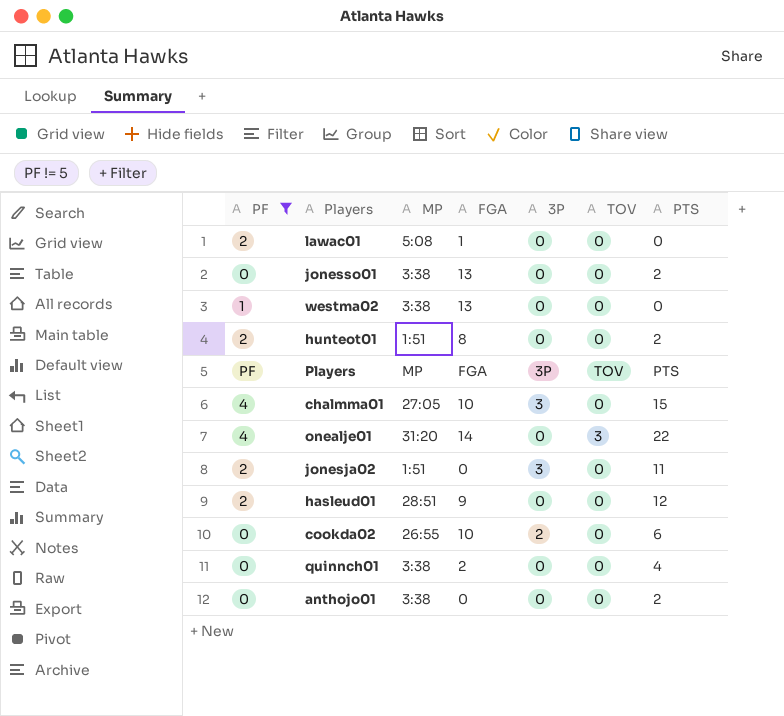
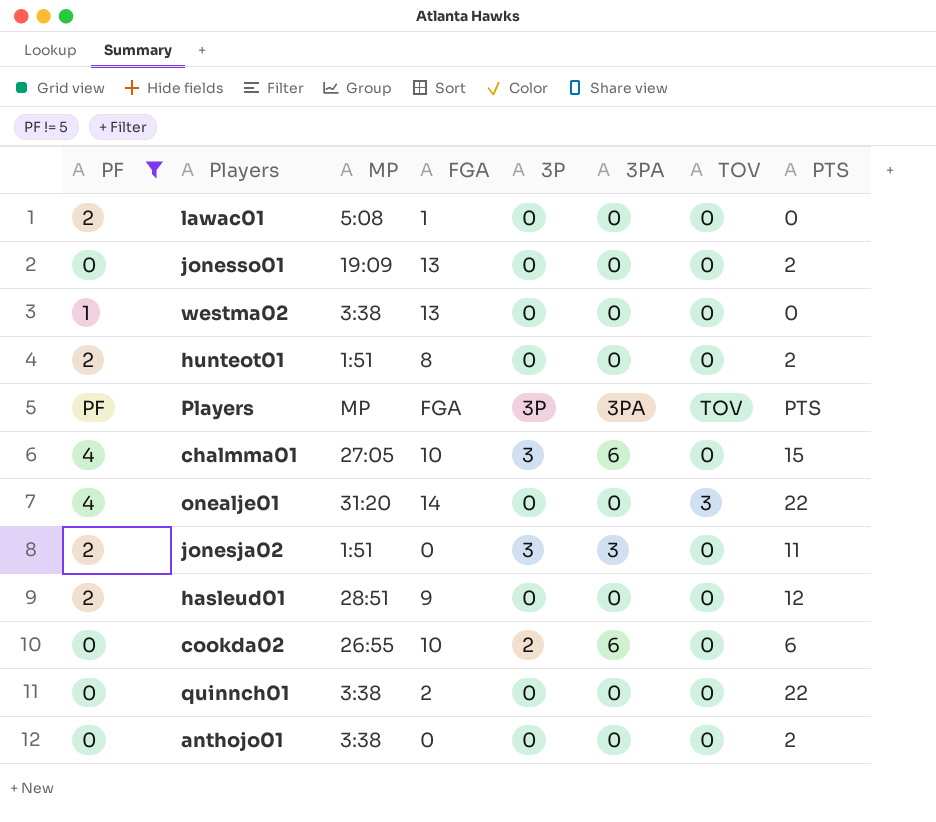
column 3PA | position: none -> 6
jonesso01 | MP: 3:38 -> 19:09
quinnch01 | PTS: 4 -> 22

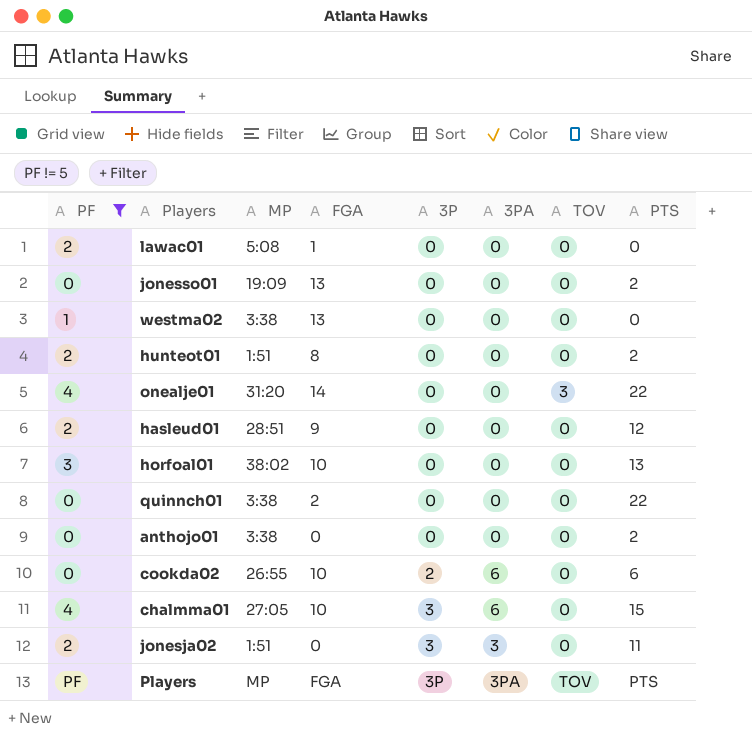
row order: none -> 3P ascending
row horfoal01: none -> 3 | 38:02 | 10 | 0 | 0 | 0 | 13

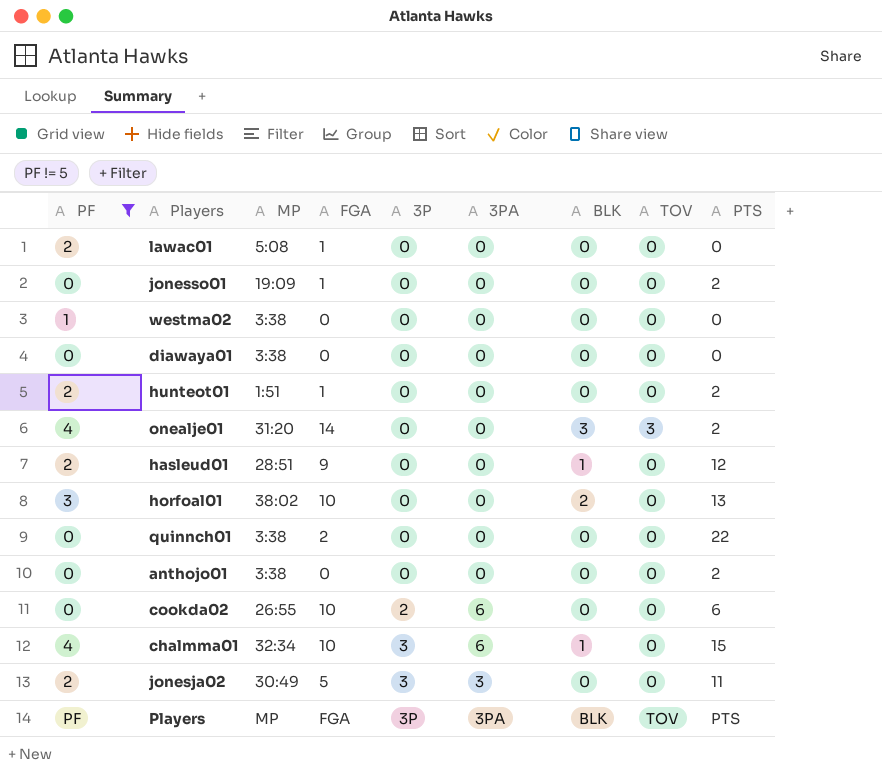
column BLK | position: none -> 7
jonesso01 | FGA: 13 -> 1
westma02 | FGA: 13 -> 0
row diawaya01: none -> 0 | 3:38 | 0 | 0 | 0 | 0 | 0 | 0
hunteot01 | FGA: 8 -> 1
onealje01 | PTS: 22 -> 2
chalmma01 | MP: 27:05 -> 32:34
jonesja02 | MP: 1:51 -> 30:49
jonesja02 | FGA: 0 -> 5

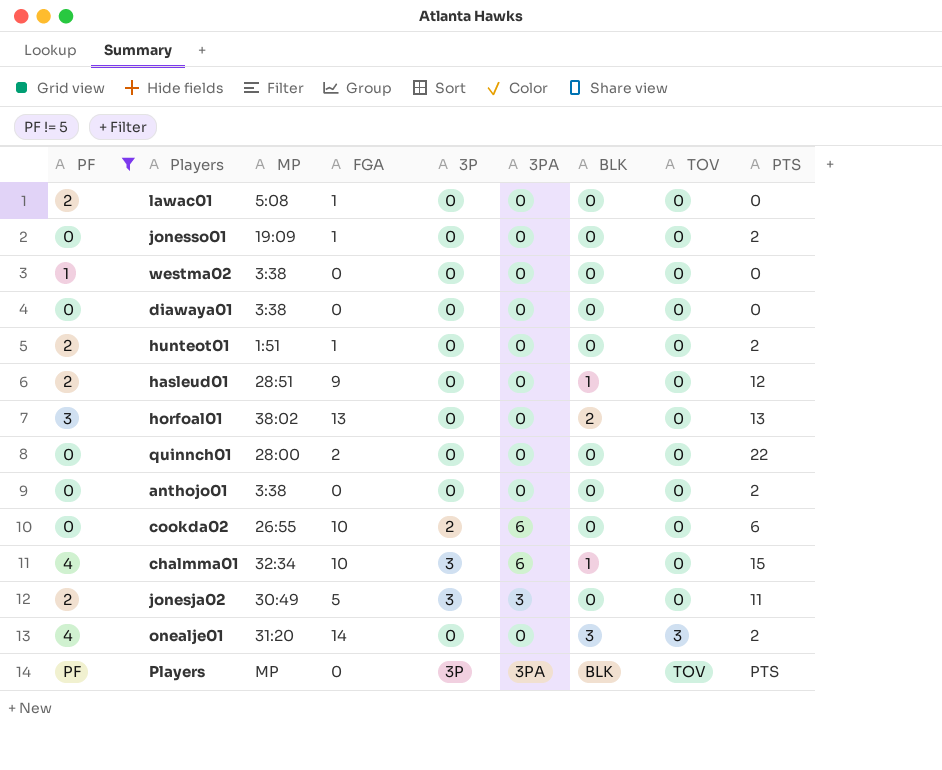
row order: 3P ascending -> TOV ascending
horfoal01 | FGA: 10 -> 13
quinnch01 | MP: 3:38 -> 28:00
Players | FGA: FGA -> 0

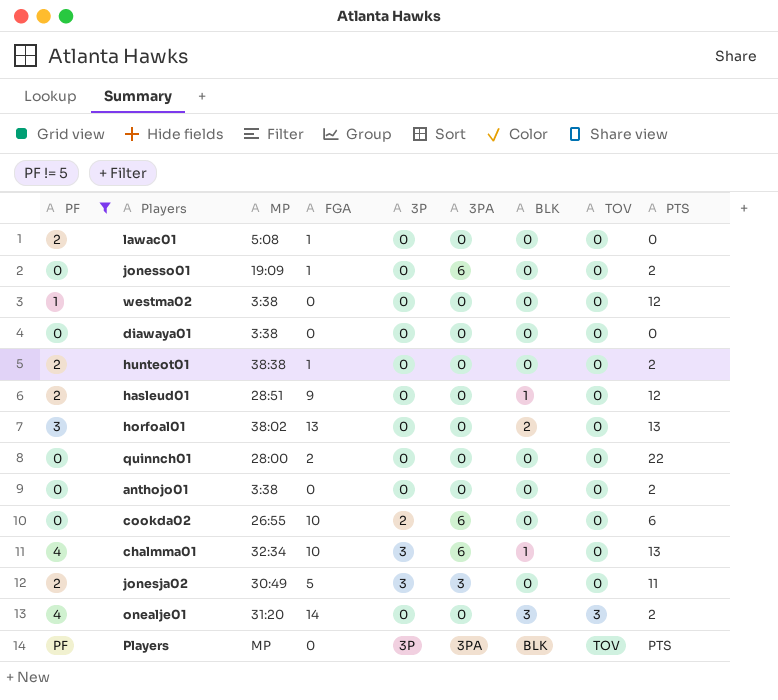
jonesso01 | 3PA: 0 -> 6
westma02 | PTS: 0 -> 12
hunteot01 | MP: 1:51 -> 38:38
chalmma01 | PTS: 15 -> 13

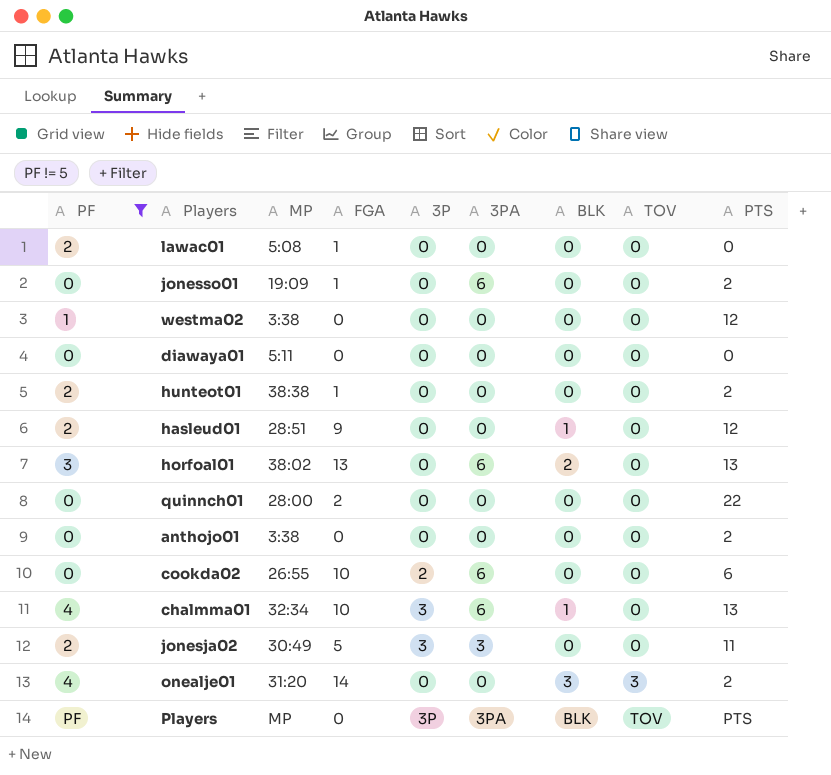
diawaya01 | MP: 3:38 -> 5:11
horfoal01 | 3PA: 0 -> 6

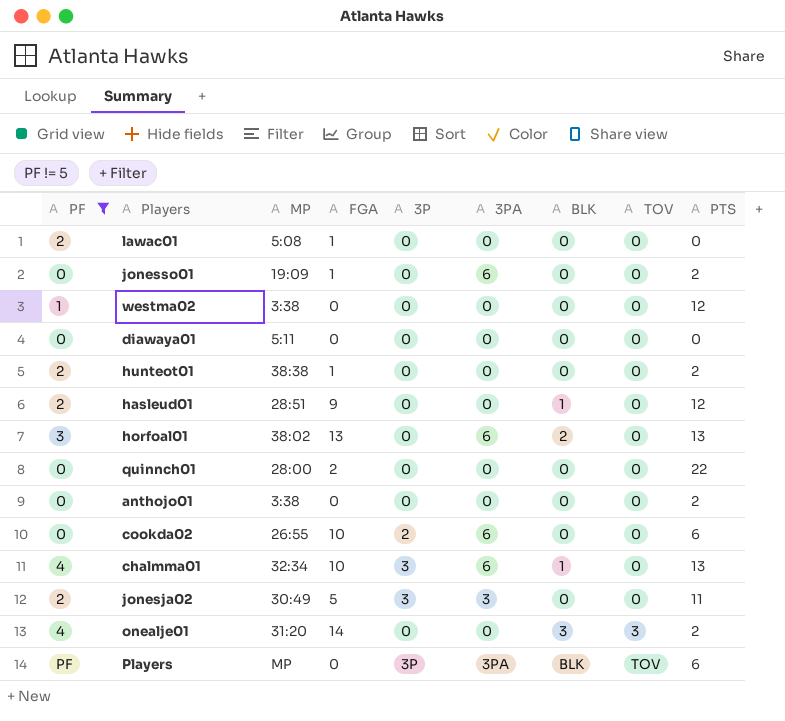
Players | PTS: PTS -> 6

